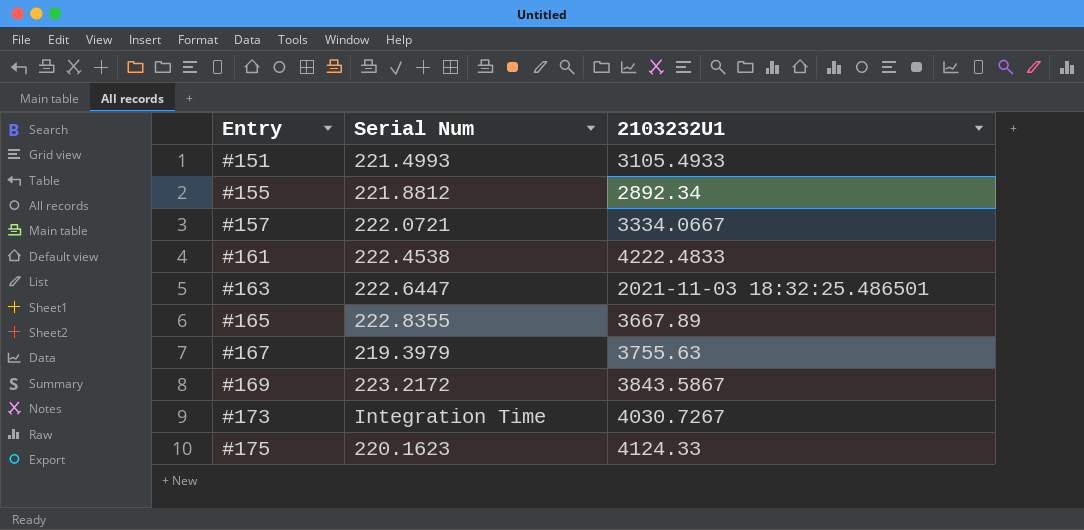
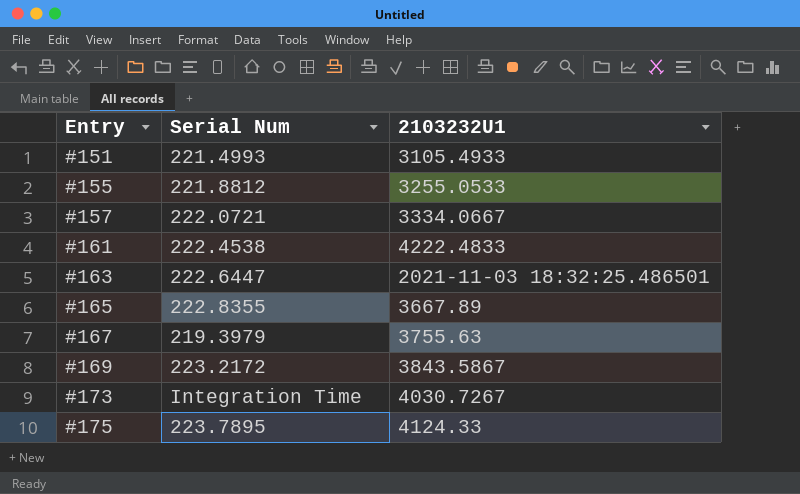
#155 | 2103232U1: 2892.34 -> 3255.0533
#175 | Serial Num: 220.1623 -> 223.7895

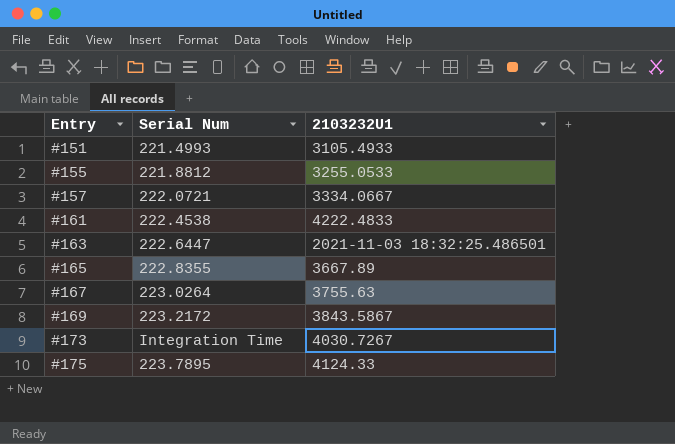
#167 | Serial Num: 219.3979 -> 223.0264

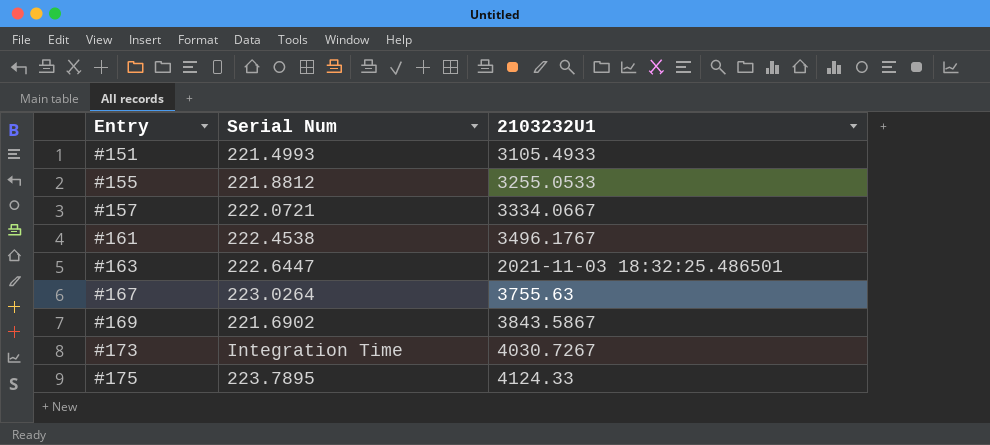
row #165: 222.8355 | 3667.89 -> none
#161 | 2103232U1: 4222.4833 -> 3496.1767
#169 | Serial Num: 223.2172 -> 221.6902

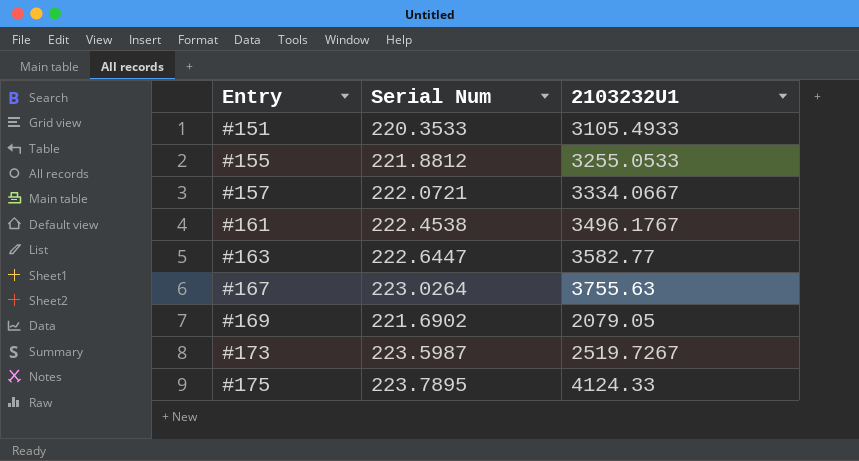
#151 | Serial Num: 221.4993 -> 220.3533
#163 | 2103232U1: 2021-11-03 18:32:25.486501 -> 3582.77
#169 | 2103232U1: 3843.5867 -> 2079.05
#173 | Serial Num: Integration Time -> 223.5987
#173 | 2103232U1: 4030.7267 -> 2519.7267

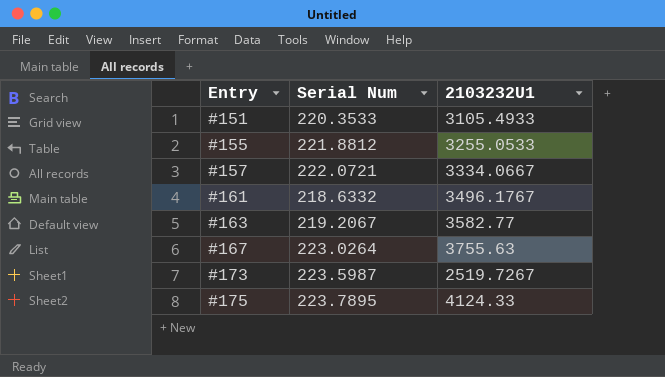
row #169: 221.6902 | 2079.05 -> none
#161 | Serial Num: 222.4538 -> 218.6332
#163 | Serial Num: 222.6447 -> 219.2067

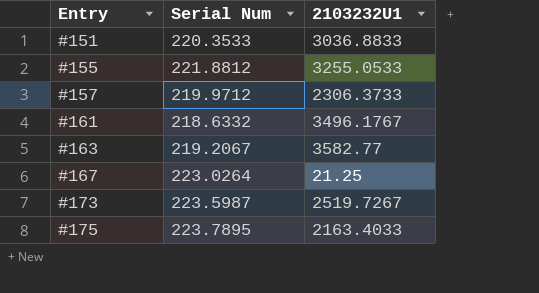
#151 | 2103232U1: 3105.4933 -> 3036.8833
#157 | Serial Num: 222.0721 -> 219.9712
#157 | 2103232U1: 3334.0667 -> 2306.3733
#167 | 2103232U1: 3755.63 -> 21.25
#175 | 2103232U1: 4124.33 -> 2163.4033

